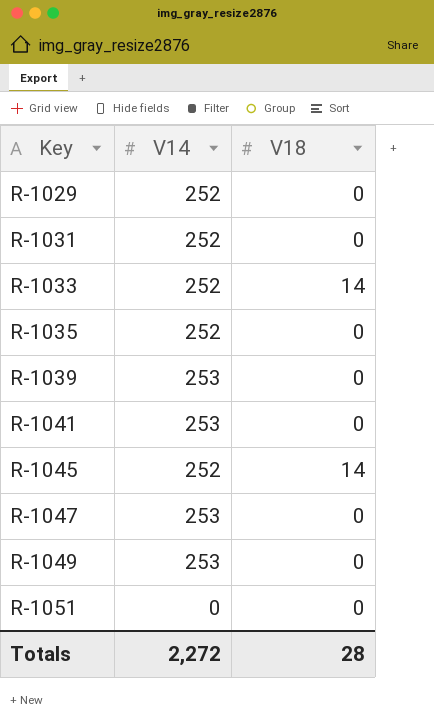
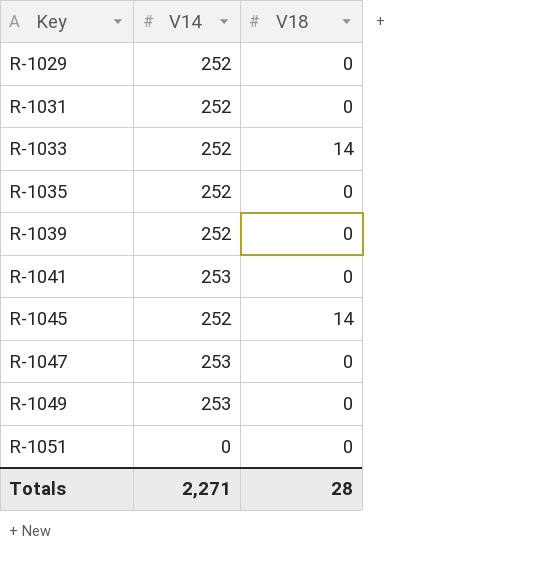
R-1039 | V14: 253 -> 252
Totals | V14: 2,272 -> 2,271

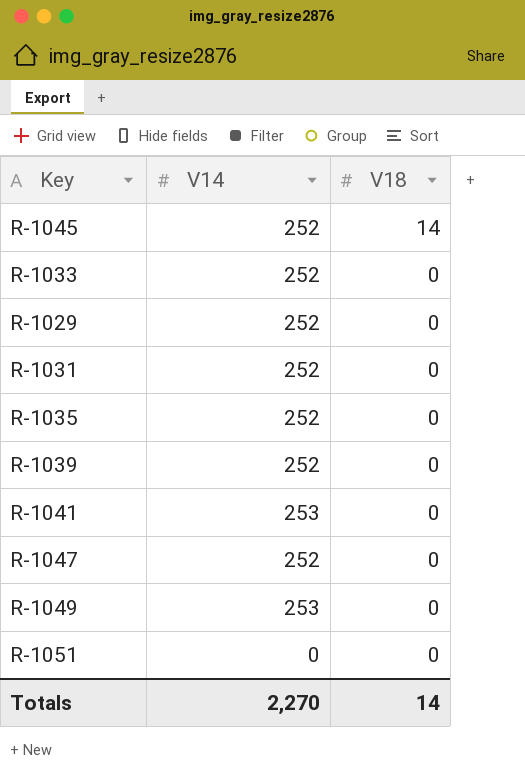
row order: Key ascending -> V18 descending
R-1033 | V18: 14 -> 0
R-1047 | V14: 253 -> 252
Totals | V14: 2,271 -> 2,270
Totals | V18: 28 -> 14

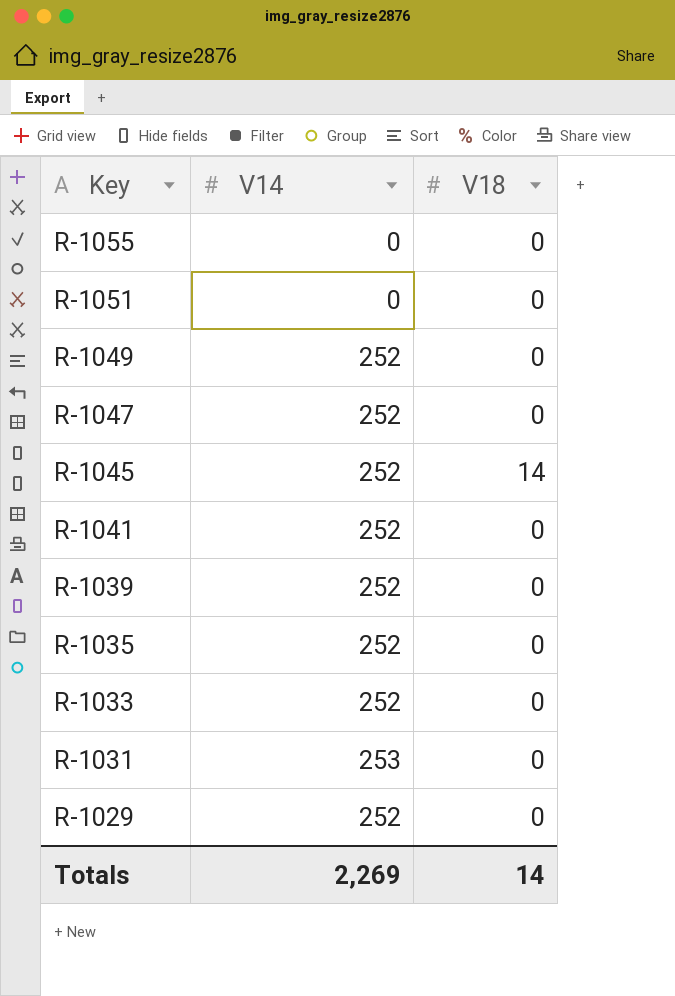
row order: V18 descending -> Key descending
row R-1055: none -> 0 | 0
R-1049 | V14: 253 -> 252
R-1041 | V14: 253 -> 252
R-1031 | V14: 252 -> 253
Totals | V14: 2,270 -> 2,269

